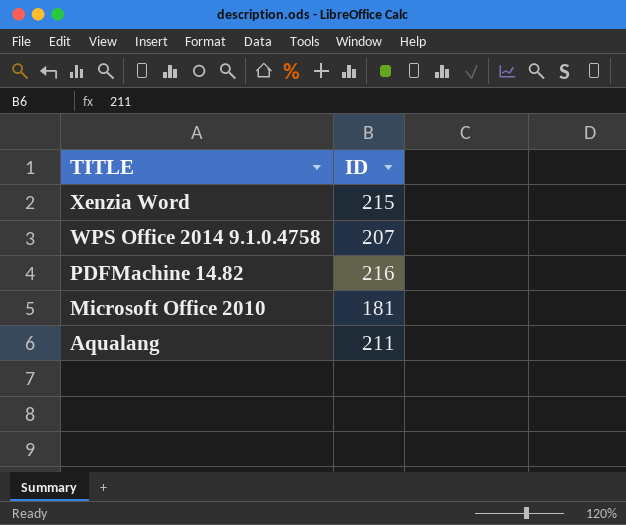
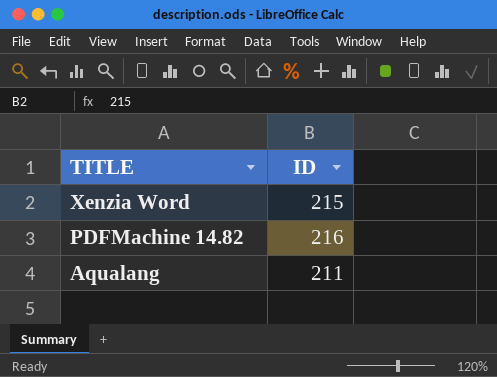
row WPS Office 2014 9.1.0.4758: 207 -> none
row Microsoft Office 2010: 181 -> none

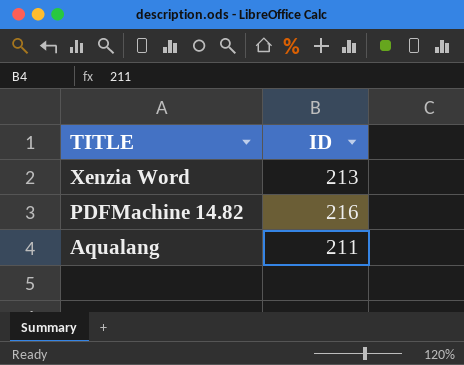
Xenzia Word | ID: 215 -> 213

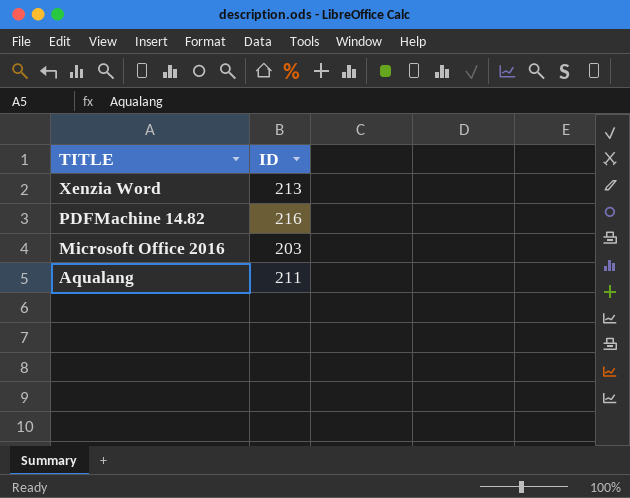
row Microsoft Office 2016: none -> 203

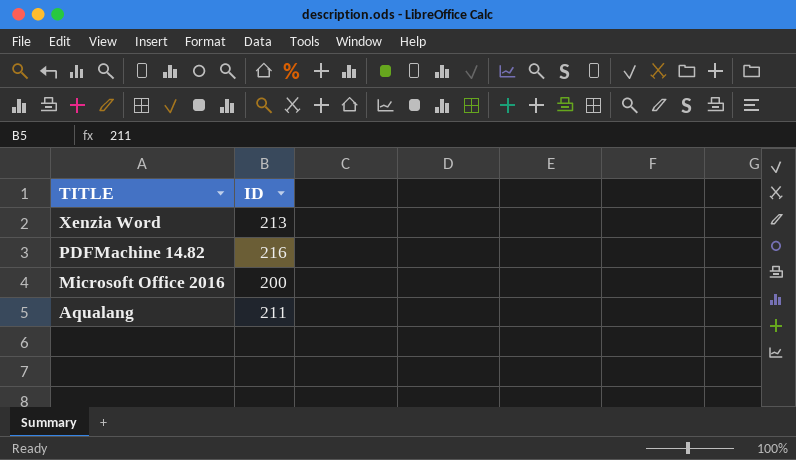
Microsoft Office 2016 | ID: 203 -> 200

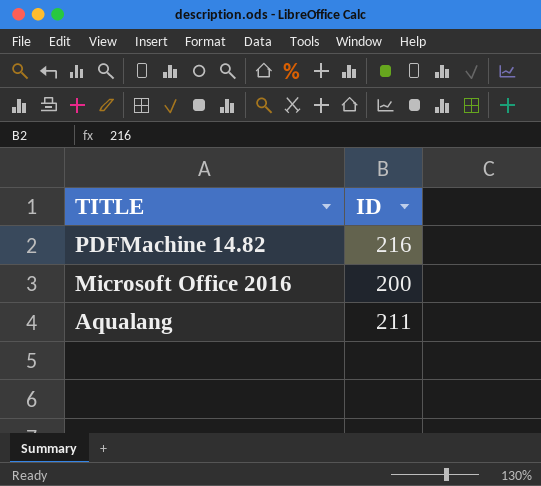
row Xenzia Word: 213 -> none

